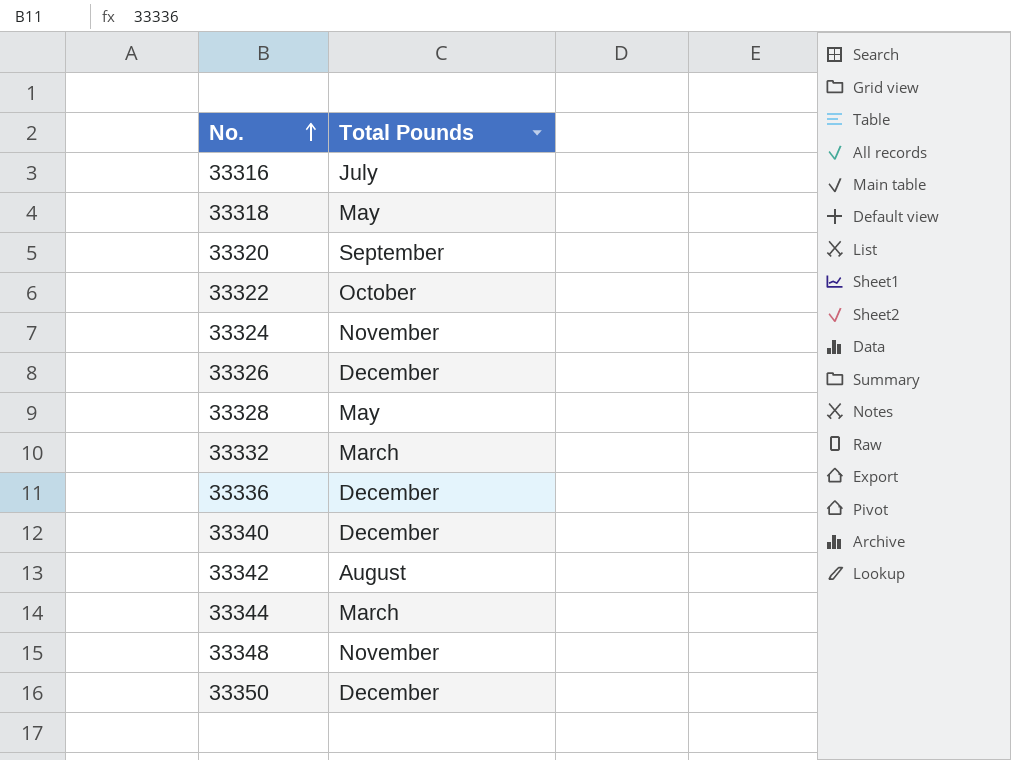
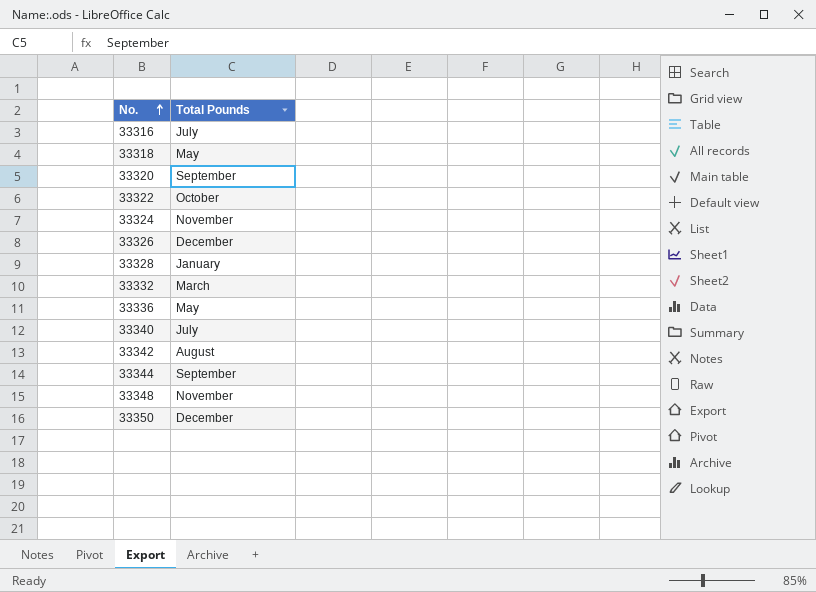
33328 | Total Pounds: May -> January
33336 | Total Pounds: December -> May
33340 | Total Pounds: December -> July
33344 | Total Pounds: March -> September

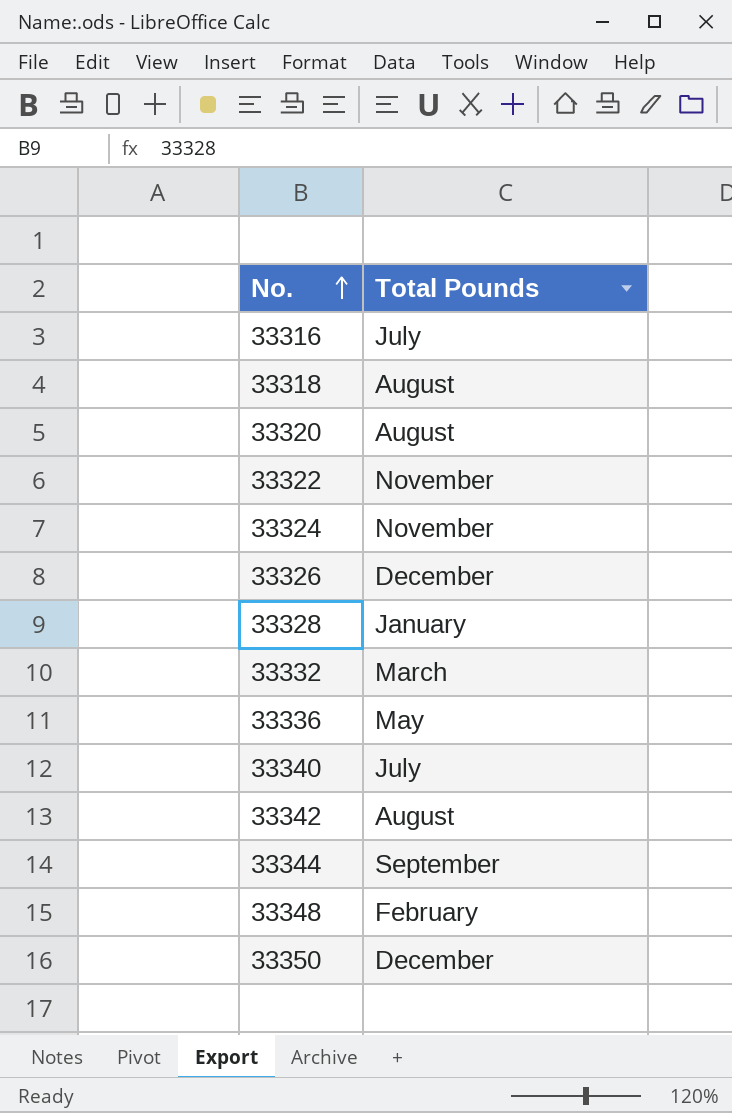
33318 | Total Pounds: May -> August
33320 | Total Pounds: September -> August
33322 | Total Pounds: October -> November
33348 | Total Pounds: November -> February

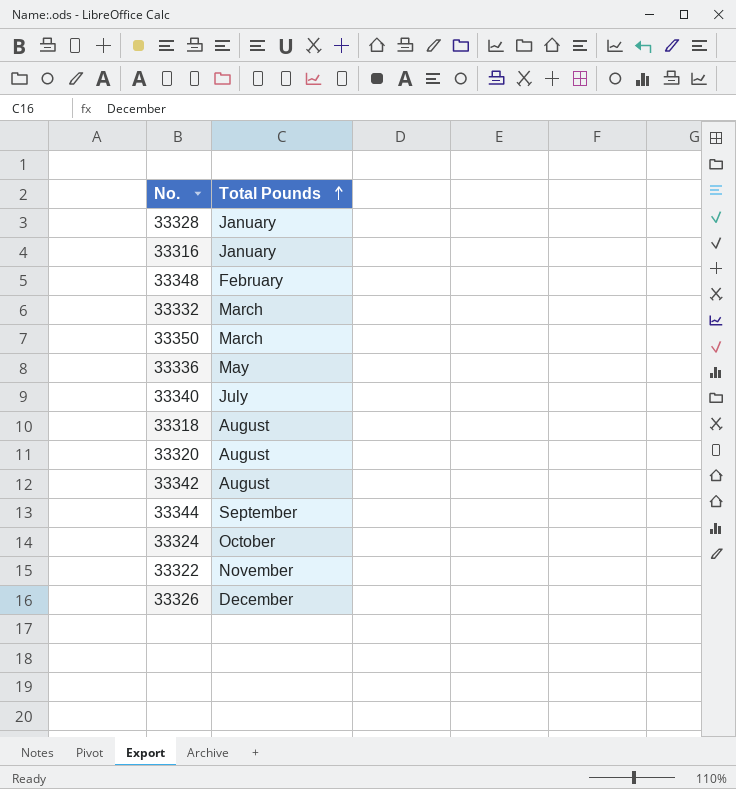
row order: No. ascending -> Total Pounds ascending
33316 | Total Pounds: July -> January
33350 | Total Pounds: December -> March
33324 | Total Pounds: November -> October

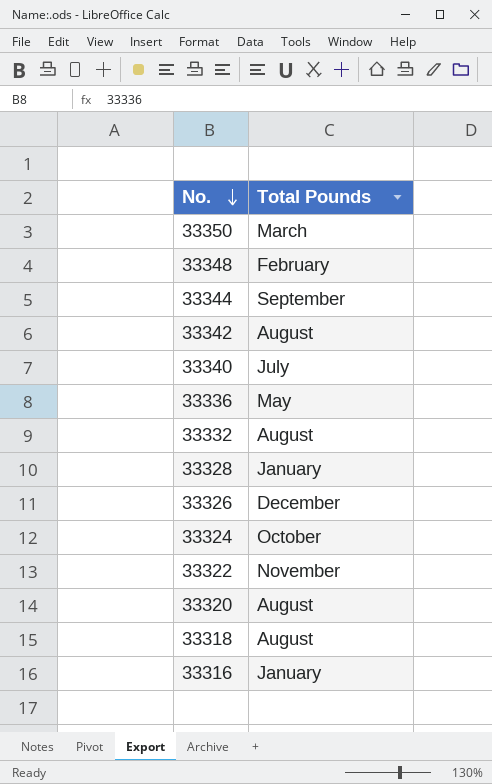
row order: Total Pounds ascending -> No. descending
33332 | Total Pounds: March -> August

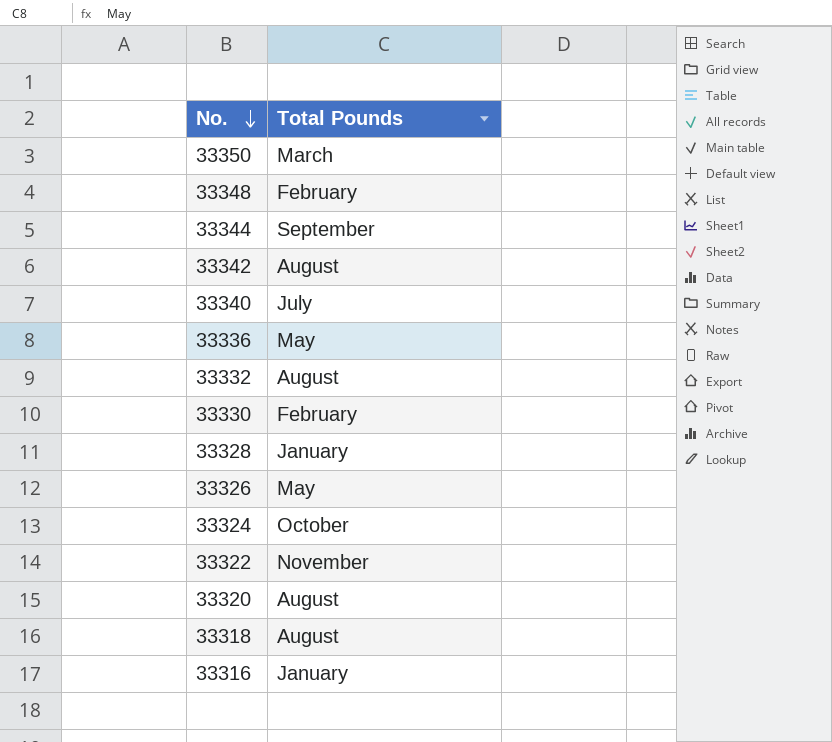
row 33330: none -> February
33326 | Total Pounds: December -> May

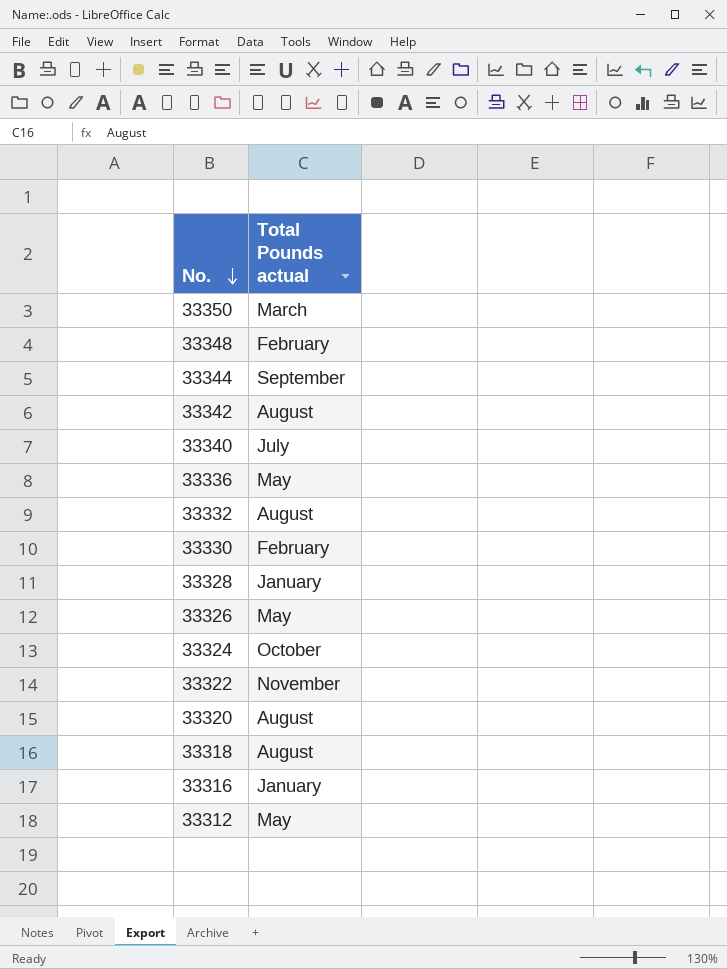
column name: Total Pounds -> Total Pounds actual
row 33312: none -> May

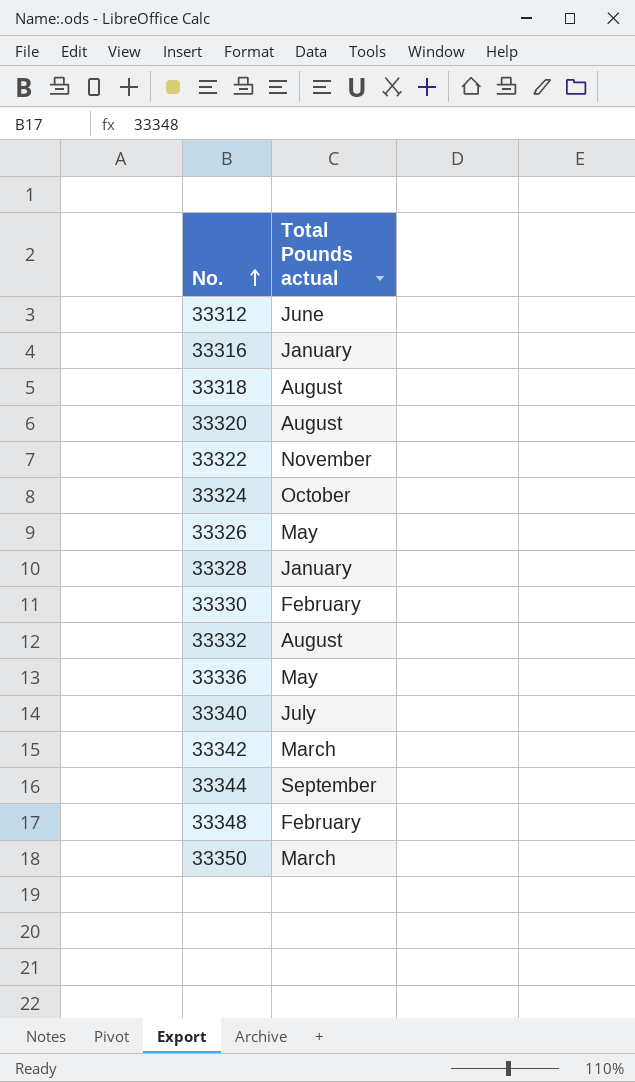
row order: No. descending -> No. ascending
33312 | Total Pounds actual: May -> June
33342 | Total Pounds actual: August -> March

